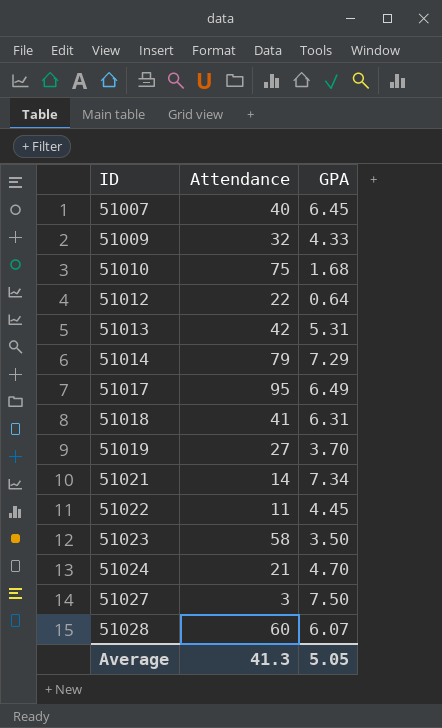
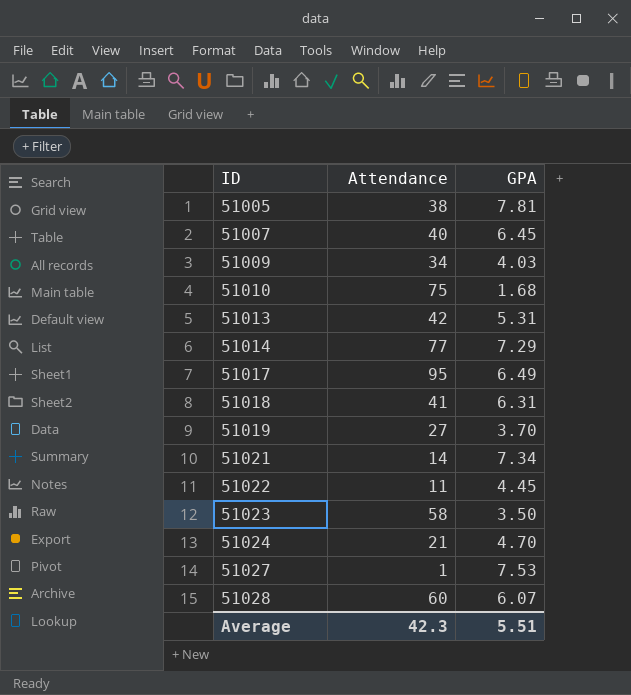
row 51012: 22 | 0.64 -> none
row 51005: none -> 38 | 7.81
51009 | Attendance: 32 -> 34
51009 | GPA: 4.33 -> 4.03
51014 | Attendance: 79 -> 77
51027 | Attendance: 3 -> 1
51027 | GPA: 7.50 -> 7.53
Average | Attendance: 41.3 -> 42.3
Average | GPA: 5.05 -> 5.51

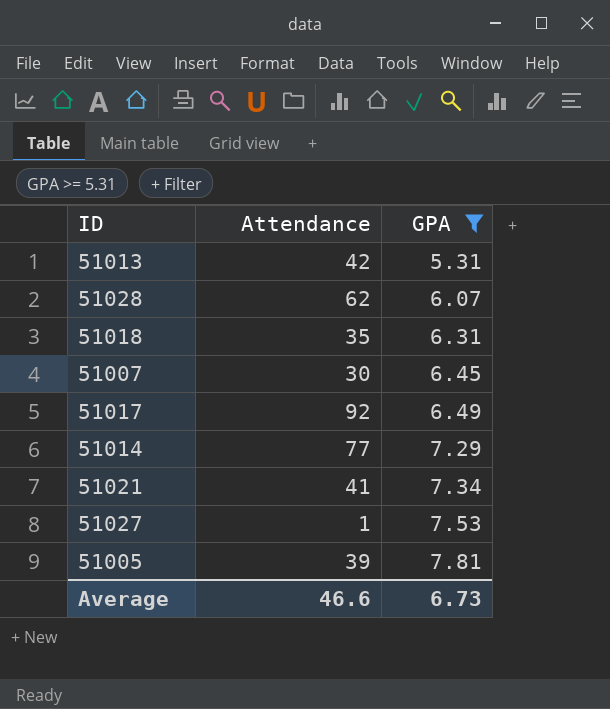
filter: none -> GPA >= 5.31
row order: ID ascending -> GPA ascending
51028 | Attendance: 60 -> 62
51018 | Attendance: 41 -> 35
51007 | Attendance: 40 -> 30
51017 | Attendance: 95 -> 92
51021 | Attendance: 14 -> 41
51005 | Attendance: 38 -> 39
Average | Attendance: 42.3 -> 46.6
Average | GPA: 5.51 -> 6.73

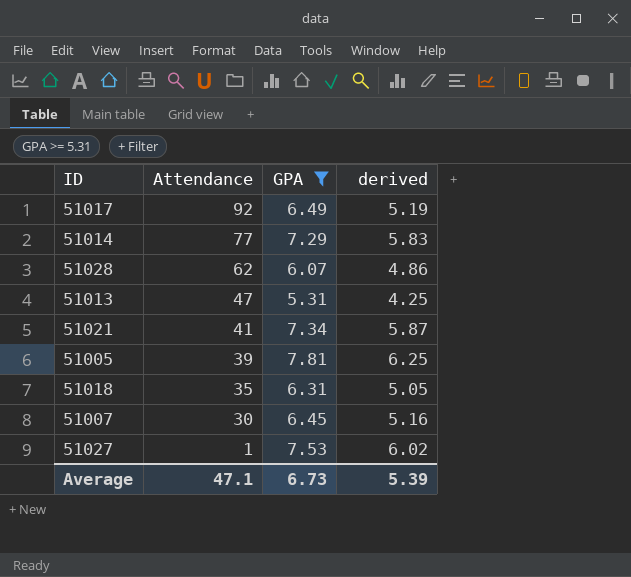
row order: GPA ascending -> Attendance descending
column derived | formula: none -> [GPA] * 0.8
51013 | Attendance: 42 -> 47
Average | Attendance: 46.6 -> 47.1

